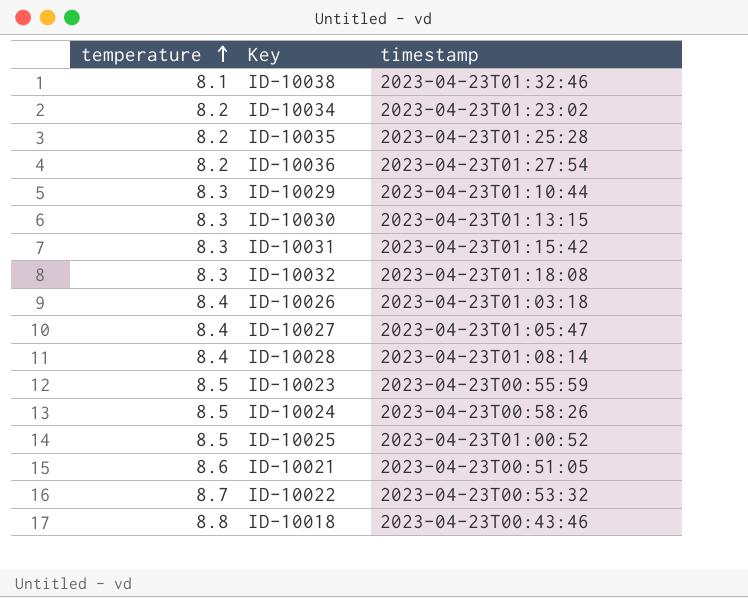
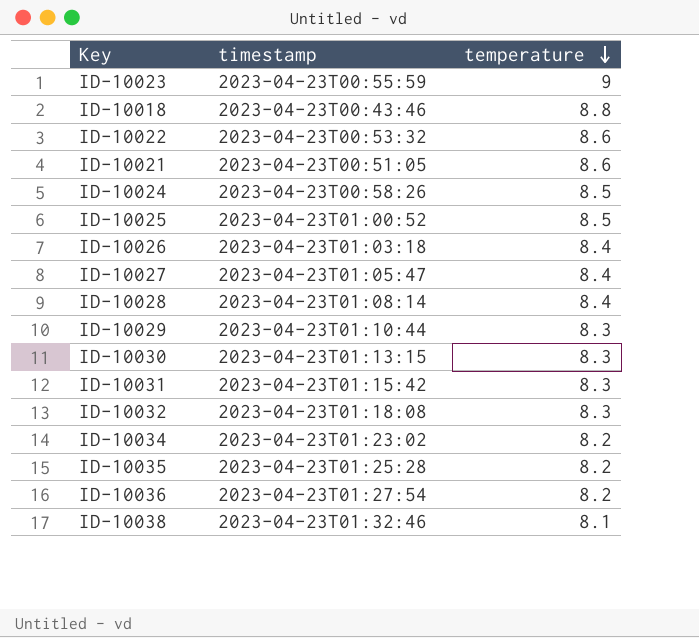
row order: temperature ascending -> temperature descending
column temperature | position: 1 -> 3
ID-10023 | temperature: 8.5 -> 9
ID-10022 | temperature: 8.7 -> 8.6

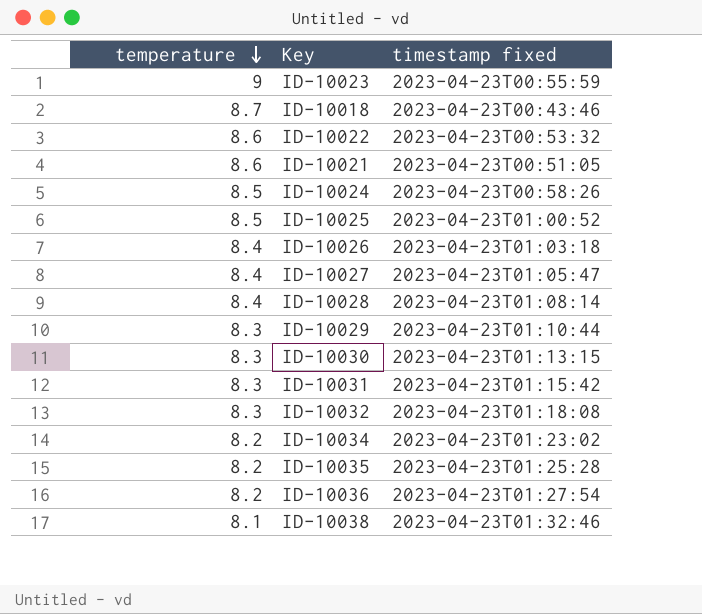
column temperature | position: 3 -> 1
column name: timestamp -> timestamp fixed
ID-10018 | temperature: 8.8 -> 8.7

